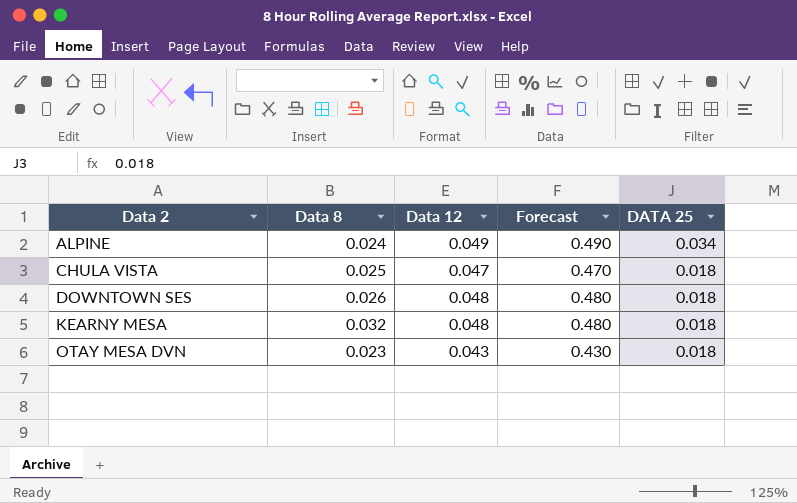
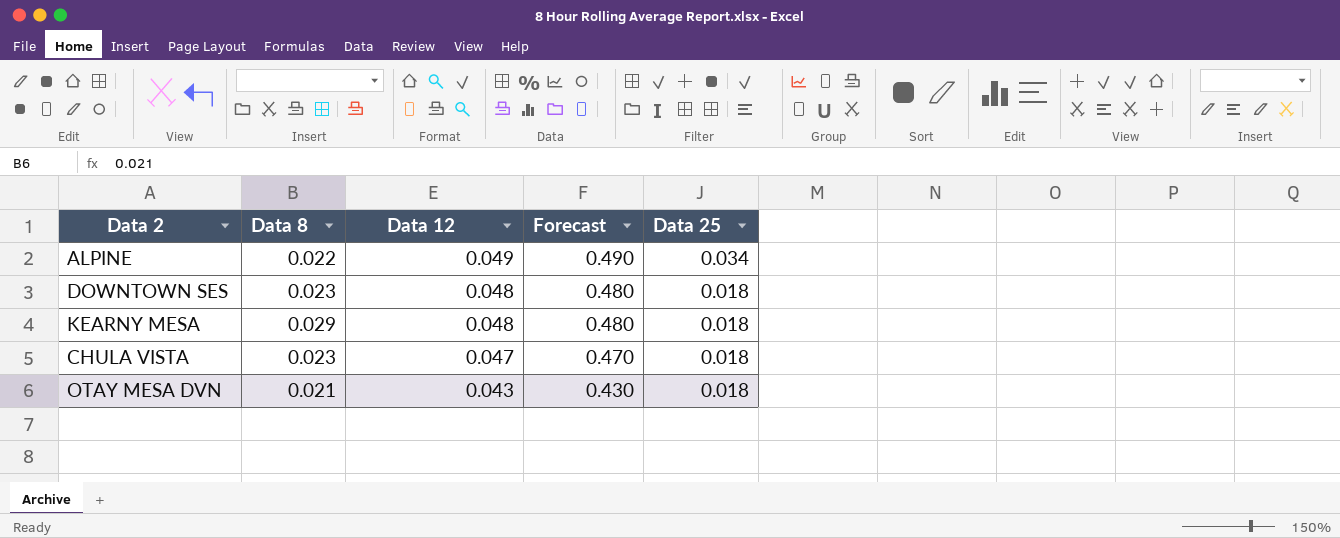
row order: Data 2 ascending -> Data 12 descending
column name: DATA 25 -> Data 25
ALPINE | Data 8: 0.024 -> 0.022
DOWNTOWN SES | Data 8: 0.026 -> 0.023
KEARNY MESA | Data 8: 0.032 -> 0.029
CHULA VISTA | Data 8: 0.025 -> 0.023
OTAY MESA DVN | Data 8: 0.023 -> 0.021

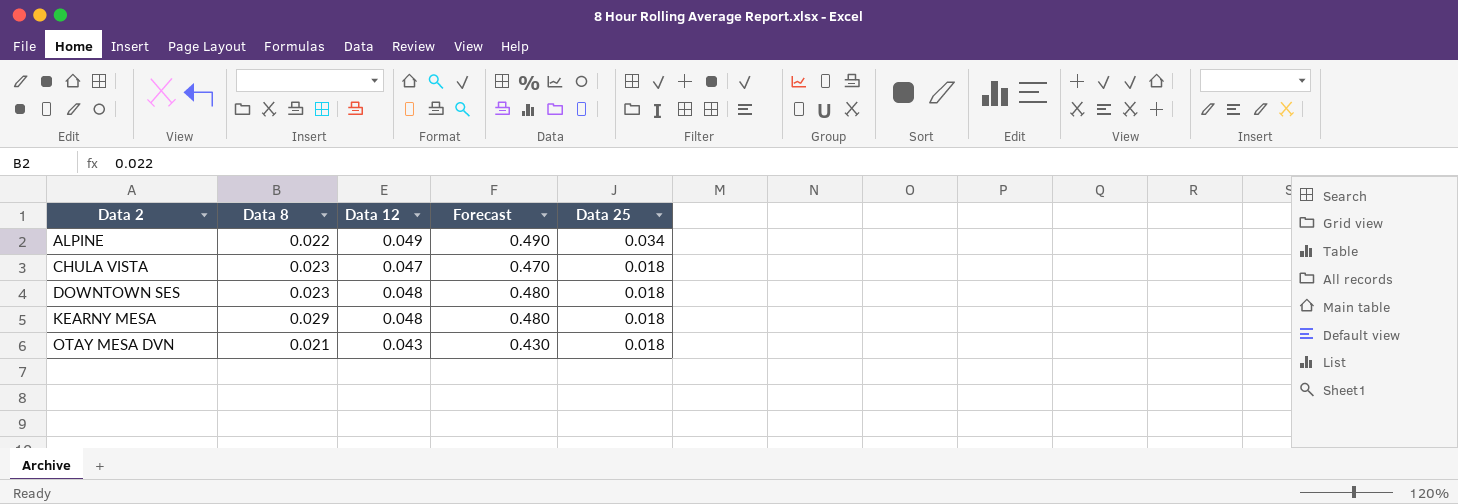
row order: Data 12 descending -> Data 2 ascending

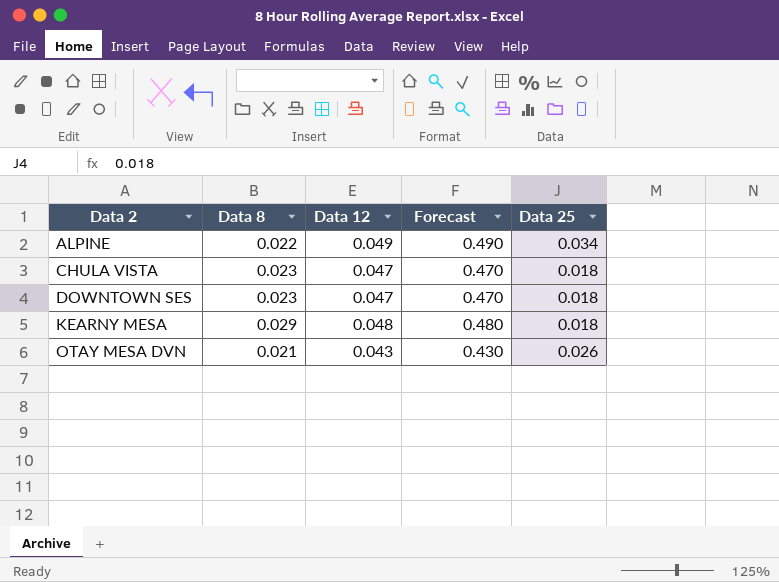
DOWNTOWN SES | Data 12: 0.048 -> 0.047
DOWNTOWN SES | Forecast: 0.480 -> 0.470
OTAY MESA DVN | Data 25: 0.018 -> 0.026

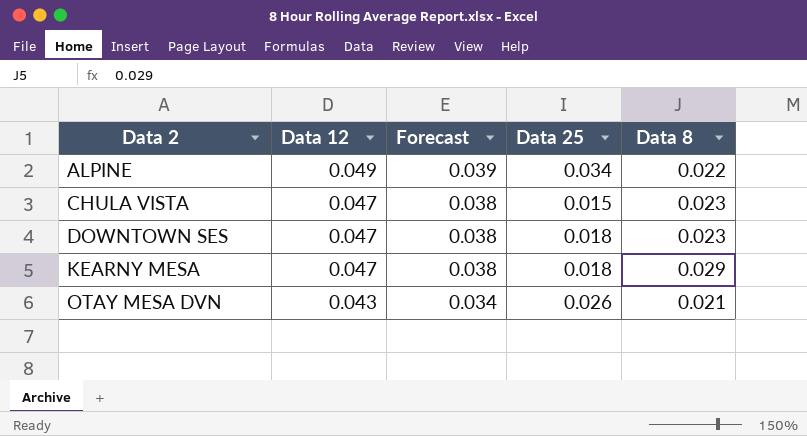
column Forecast | formula: [Data 12] * 10 -> [Data 12] * 0.8
column Data 8 | position: 2 -> 5
CHULA VISTA | Data 25: 0.018 -> 0.015
KEARNY MESA | Data 12: 0.048 -> 0.047

